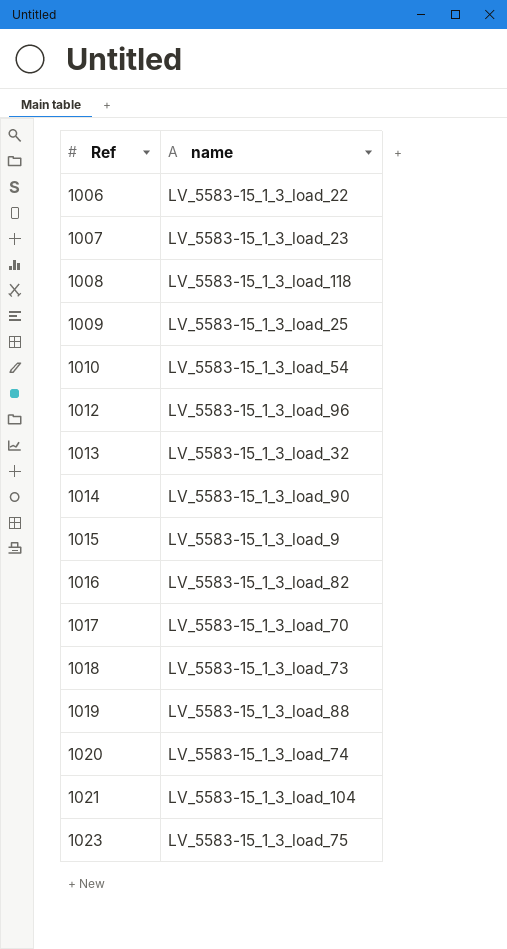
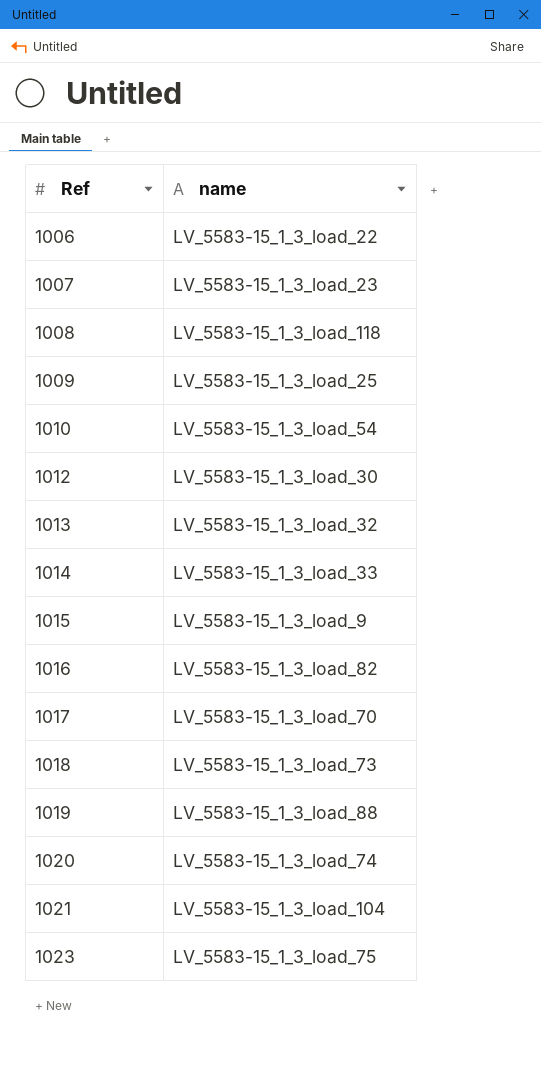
1012 | name: LV_5583-15_1_3_load_96 -> LV_5583-15_1_3_load_30
1014 | name: LV_5583-15_1_3_load_90 -> LV_5583-15_1_3_load_33

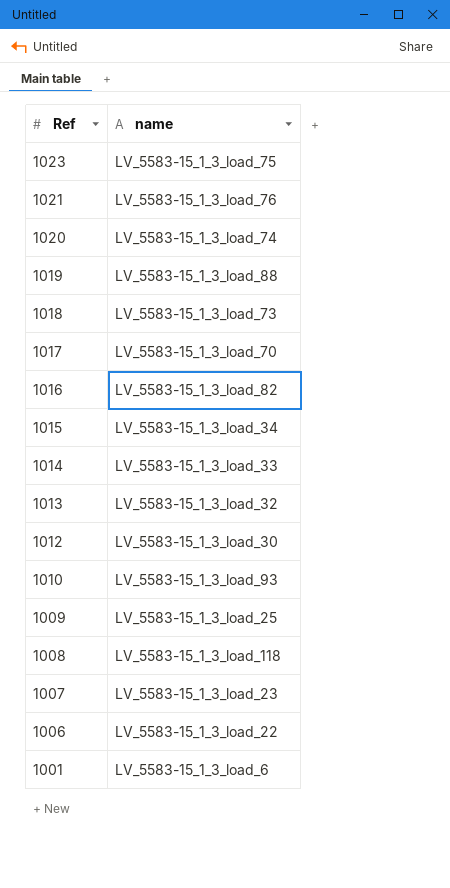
row order: Ref ascending -> Ref descending
1021 | name: LV_5583-15_1_3_load_104 -> LV_5583-15_1_3_load_76
1015 | name: LV_5583-15_1_3_load_9 -> LV_5583-15_1_3_load_34
1010 | name: LV_5583-15_1_3_load_54 -> LV_5583-15_1_3_load_93
row 1001: none -> LV_5583-15_1_3_load_6

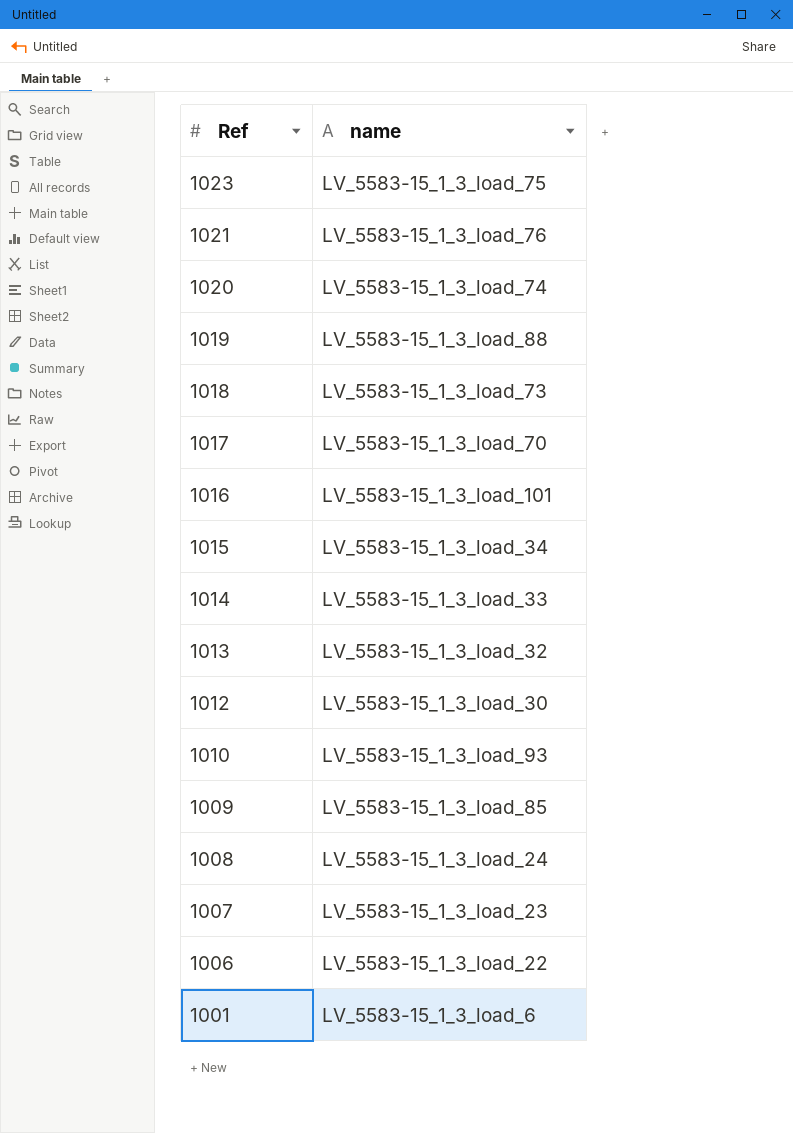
1016 | name: LV_5583-15_1_3_load_82 -> LV_5583-15_1_3_load_101
1009 | name: LV_5583-15_1_3_load_25 -> LV_5583-15_1_3_load_85
1008 | name: LV_5583-15_1_3_load_118 -> LV_5583-15_1_3_load_24

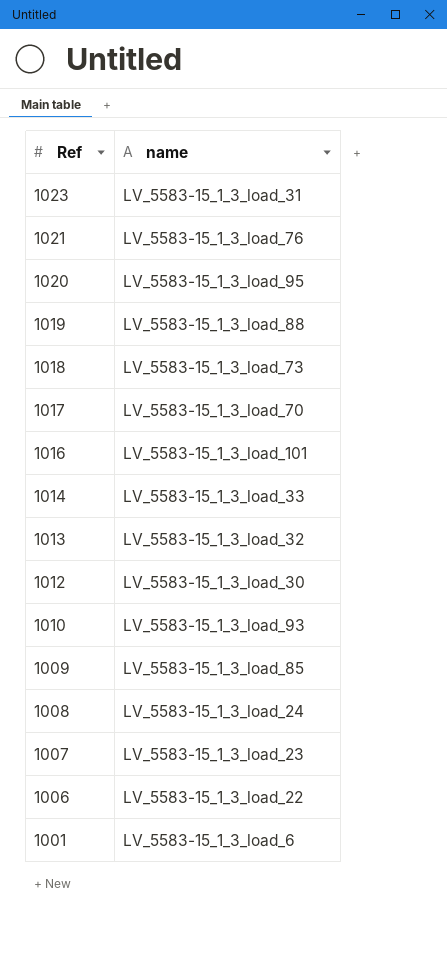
row 1015: LV_5583-15_1_3_load_34 -> none
1023 | name: LV_5583-15_1_3_load_75 -> LV_5583-15_1_3_load_31
1020 | name: LV_5583-15_1_3_load_74 -> LV_5583-15_1_3_load_95

